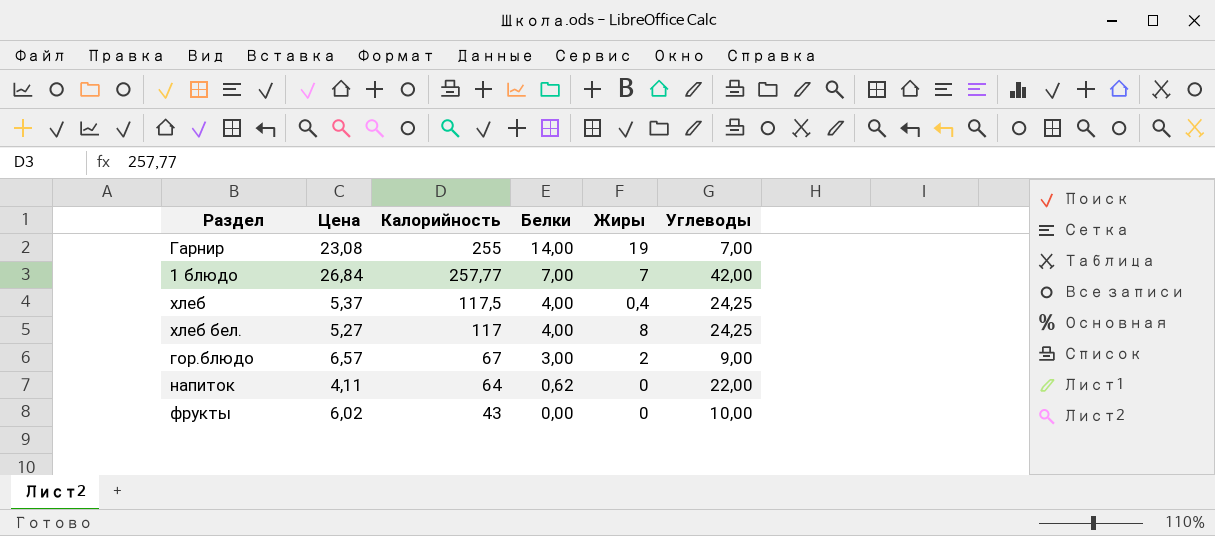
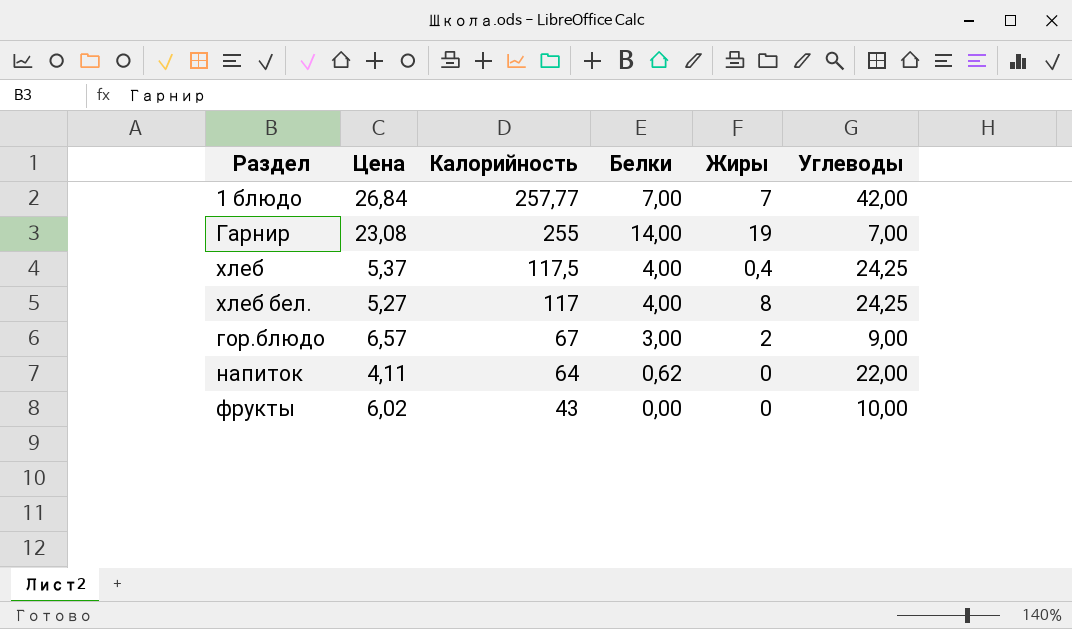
row order: Белки descending -> Калорийность descending

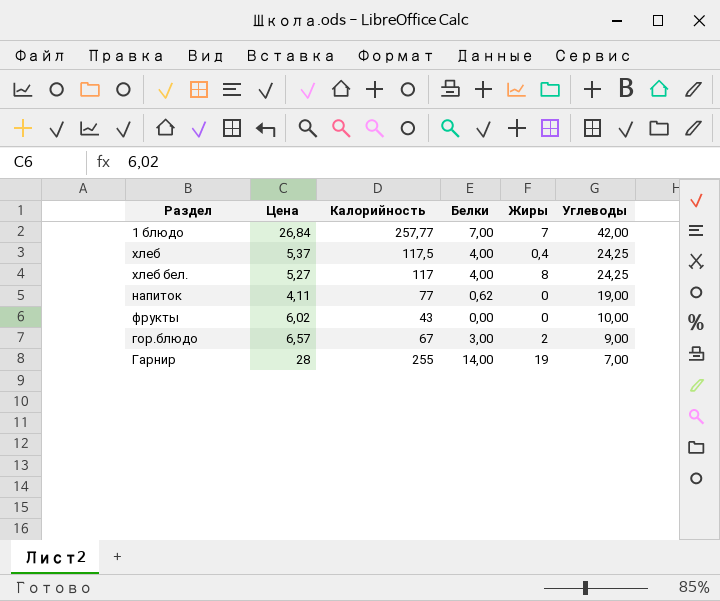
row order: Калорийность descending -> Углеводы descending
напиток | Калорийность: 64 -> 77
напиток | Углеводы: 22,00 -> 19,00
Гарнир | Цена: 23,08 -> 28

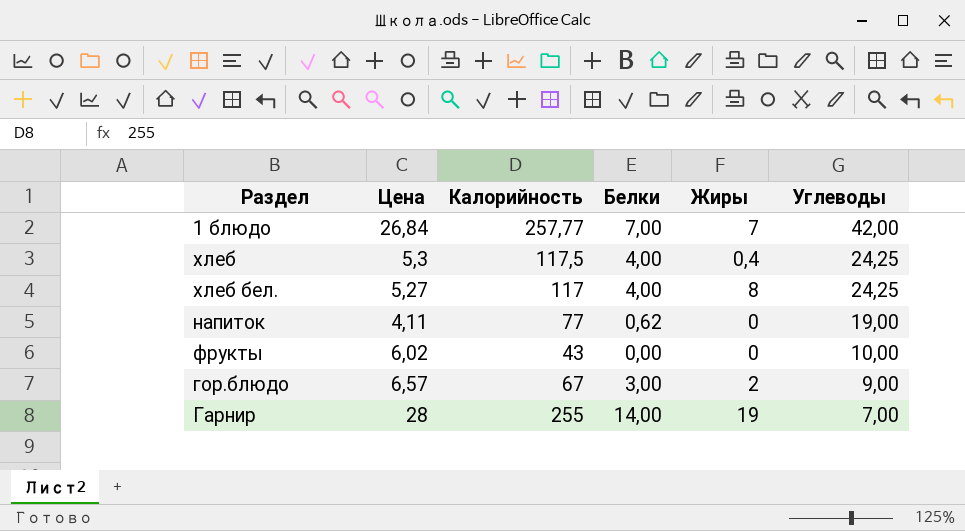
хлеб | Цена: 5,37 -> 5,3

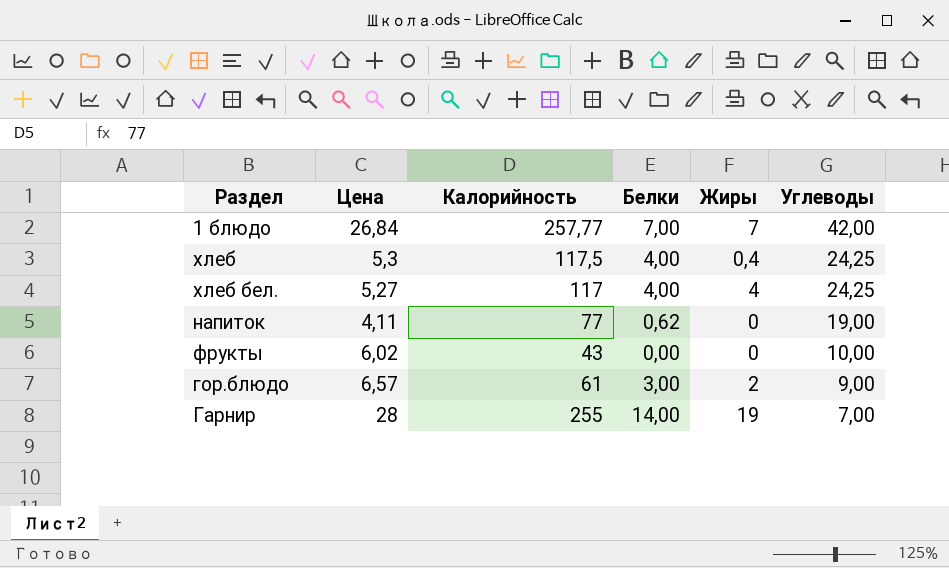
хлеб бел. | Жиры: 8 -> 4
гор.блюдо | Калорийность: 67 -> 61

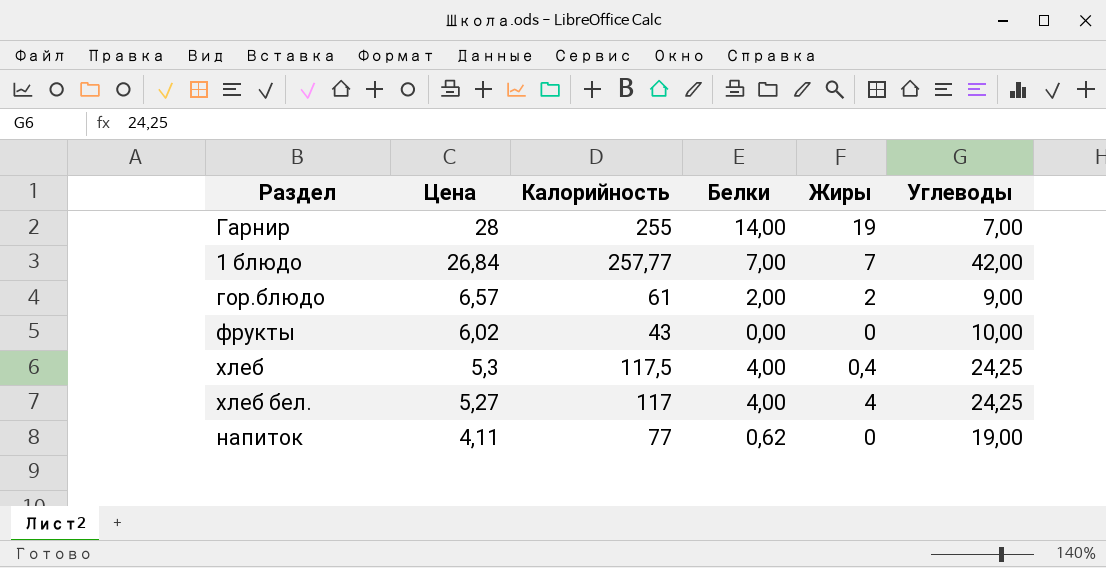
row order: Углеводы descending -> Цена descending
гор.блюдо | Белки: 3,00 -> 2,00

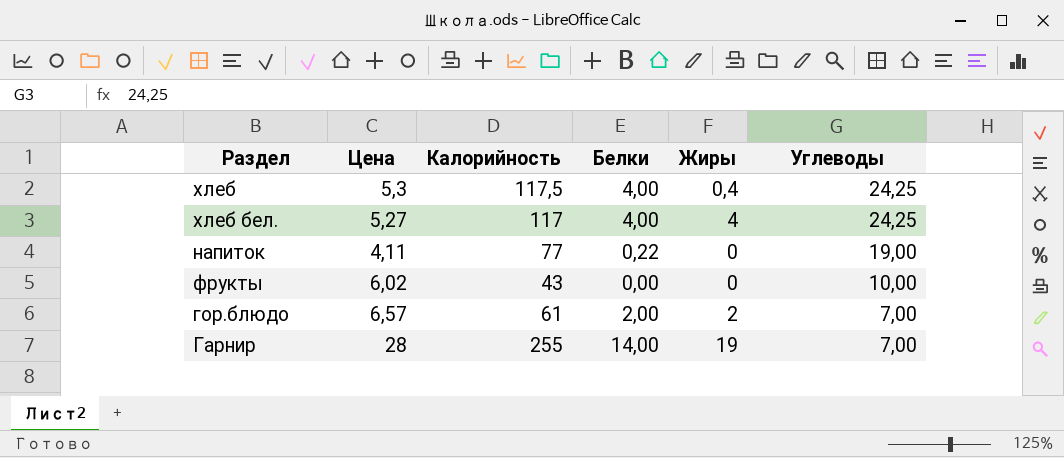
row order: Цена descending -> Углеводы descending
row 1 блюдо: 26,84 | 257,77 | 7,00 | 7 | 42,00 -> none
напиток | Белки: 0,62 -> 0,22
гор.блюдо | Углеводы: 9,00 -> 7,00

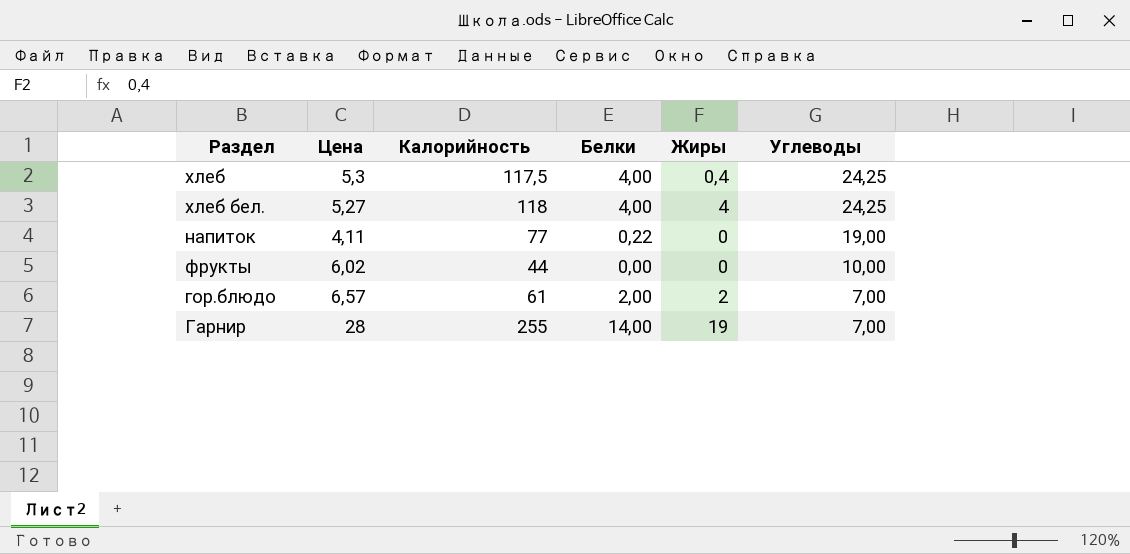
хлеб бел. | Калорийность: 117 -> 118
фрукты | Калорийность: 43 -> 44

